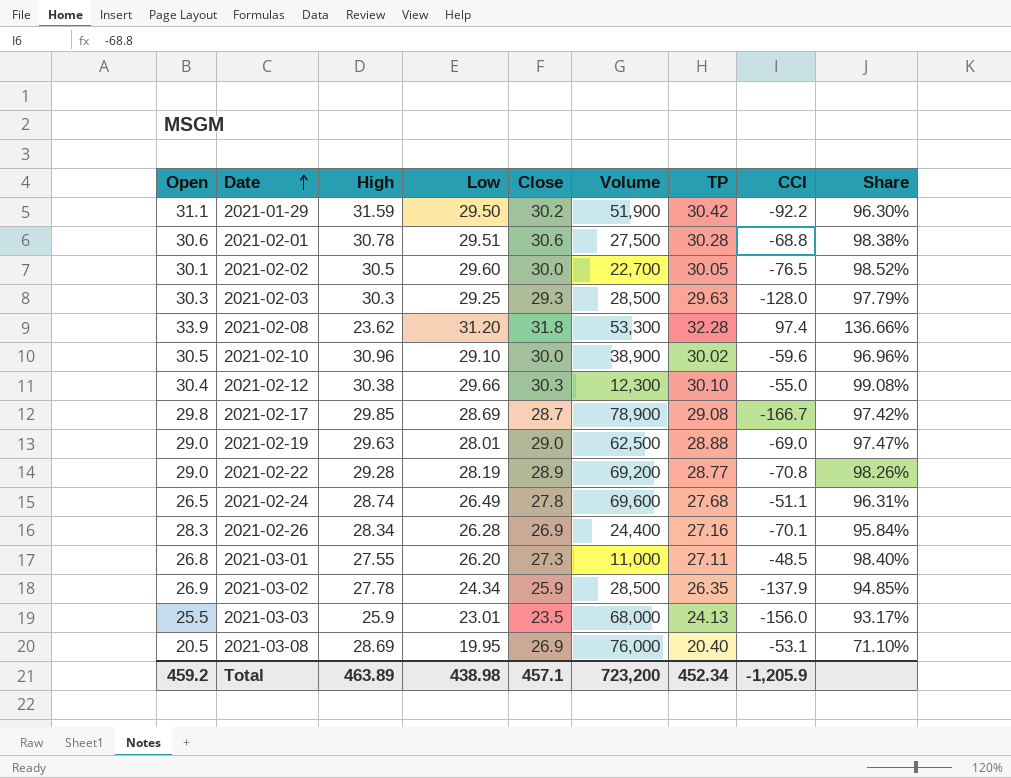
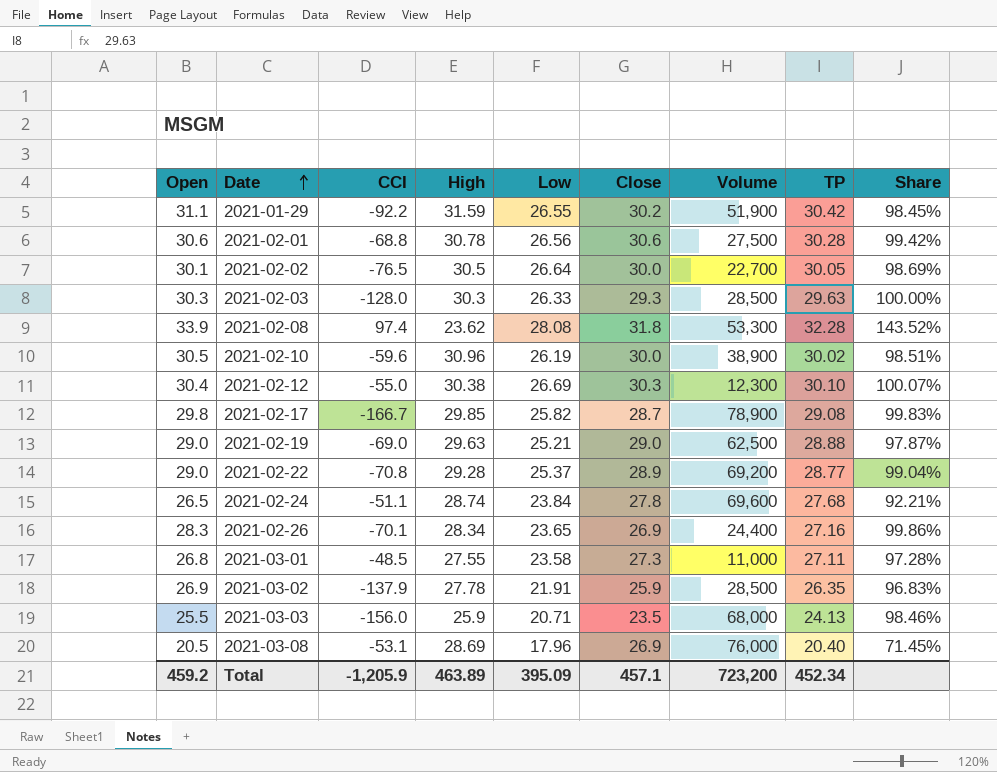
column CCI | position: 8 -> 3
column Share | formula: [TP] / [High] -> [Open] / [High]
2021-01-29 | Low: 29.50 -> 26.55
2021-02-01 | Low: 29.51 -> 26.56
2021-02-02 | Low: 29.60 -> 26.64
2021-02-03 | Low: 29.25 -> 26.33
2021-02-08 | Low: 31.20 -> 28.08
2021-02-10 | Low: 29.10 -> 26.19
2021-02-12 | Low: 29.66 -> 26.69
2021-02-17 | Low: 28.69 -> 25.82
2021-02-19 | Low: 28.01 -> 25.21
2021-02-22 | Low: 28.19 -> 25.37
2021-02-24 | Low: 26.49 -> 23.84
2021-02-26 | Low: 26.28 -> 23.65
2021-03-01 | Low: 26.20 -> 23.58
2021-03-02 | Low: 24.34 -> 21.91
2021-03-03 | Low: 23.01 -> 20.71
2021-03-08 | Low: 19.95 -> 17.96
Total | Low: 438.98 -> 395.09

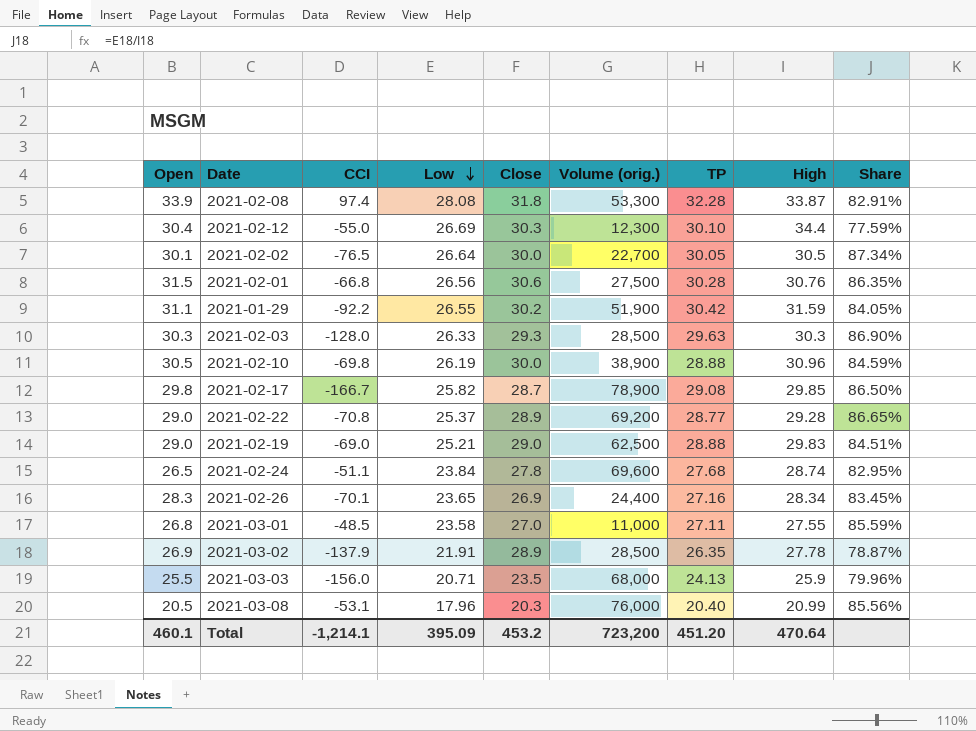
row order: Date ascending -> Low descending
column name: Volume -> Volume (orig.)
column High | position: 4 -> 8
column Share | formula: [Open] / [High] -> [Low] / [High]
2021-02-08 | High: 23.62 -> 33.87
2021-02-12 | High: 30.38 -> 34.4
2021-02-01 | Open: 30.6 -> 31.5
2021-02-01 | CCI: -68.8 -> -66.8
2021-02-01 | High: 30.78 -> 30.76
2021-02-10 | CCI: -59.6 -> -69.8
2021-02-10 | TP: 30.02 -> 28.88
2021-02-19 | High: 29.63 -> 29.83
2021-03-01 | Close: 27.3 -> 27.0
2021-03-02 | Close: 25.9 -> 28.9
2021-03-08 | Close: 26.9 -> 20.3
2021-03-08 | High: 28.69 -> 20.99
Total | Open: 459.2 -> 460.1
Total | CCI: -1,205.9 -> -1,214.1
Total | Close: 457.1 -> 453.2
Total | TP: 452.34 -> 451.20
Total | High: 463.89 -> 470.64

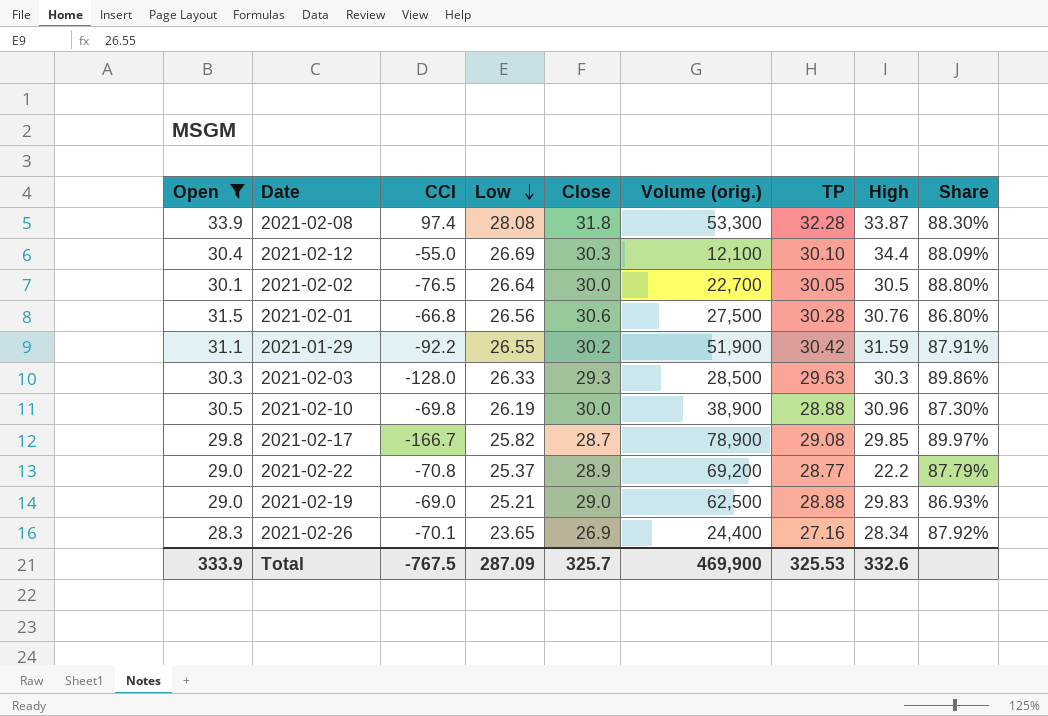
filter: none -> Open >= 28.3
column Share | formula: [Low] / [High] -> [Low] / [Close]
2021-02-12 | Volume (orig.): 12,300 -> 12,100
2021-02-22 | High: 29.28 -> 22.2
Total | Open: 460.1 -> 333.9
Total | CCI: -1,214.1 -> -767.5
Total | Low: 395.09 -> 287.09
Total | Close: 453.2 -> 325.7
Total | Volume (orig.): 723,200 -> 469,900
Total | TP: 451.20 -> 325.53
Total | High: 470.64 -> 332.6

